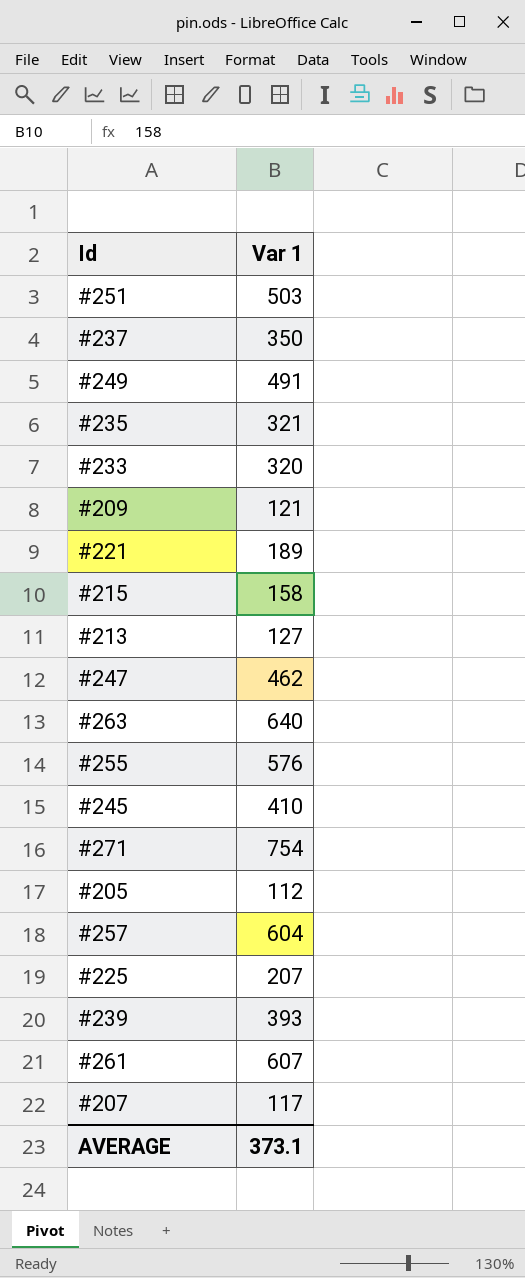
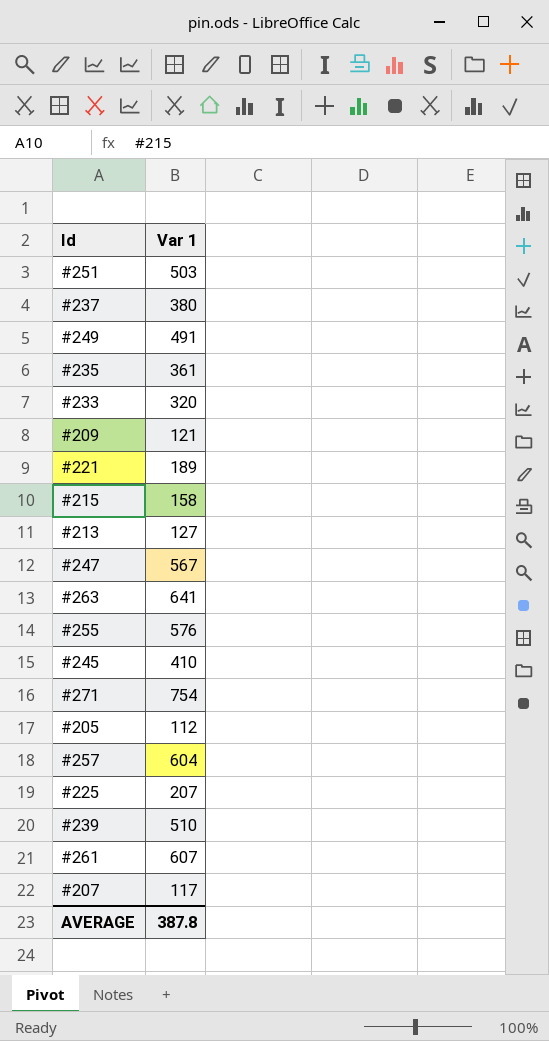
#237 | Var 1: 350 -> 380
#235 | Var 1: 321 -> 361
#247 | Var 1: 462 -> 567
#263 | Var 1: 640 -> 641
#239 | Var 1: 393 -> 510
AVERAGE | Var 1: 373.1 -> 387.8

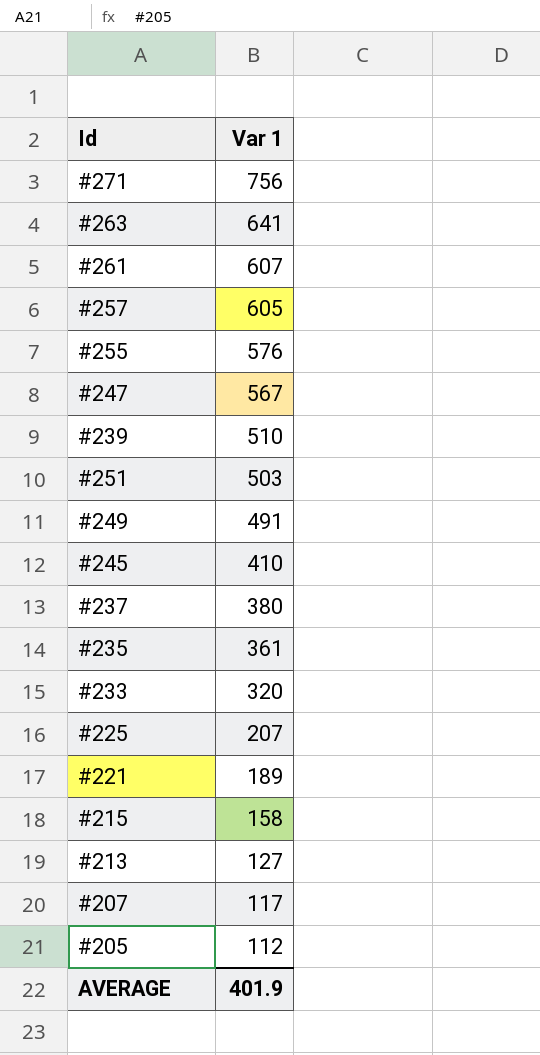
row order: none -> Var 1 descending
row #209: 121 -> none
#271 | Var 1: 754 -> 756
#257 | Var 1: 604 -> 605
AVERAGE | Var 1: 387.8 -> 401.9

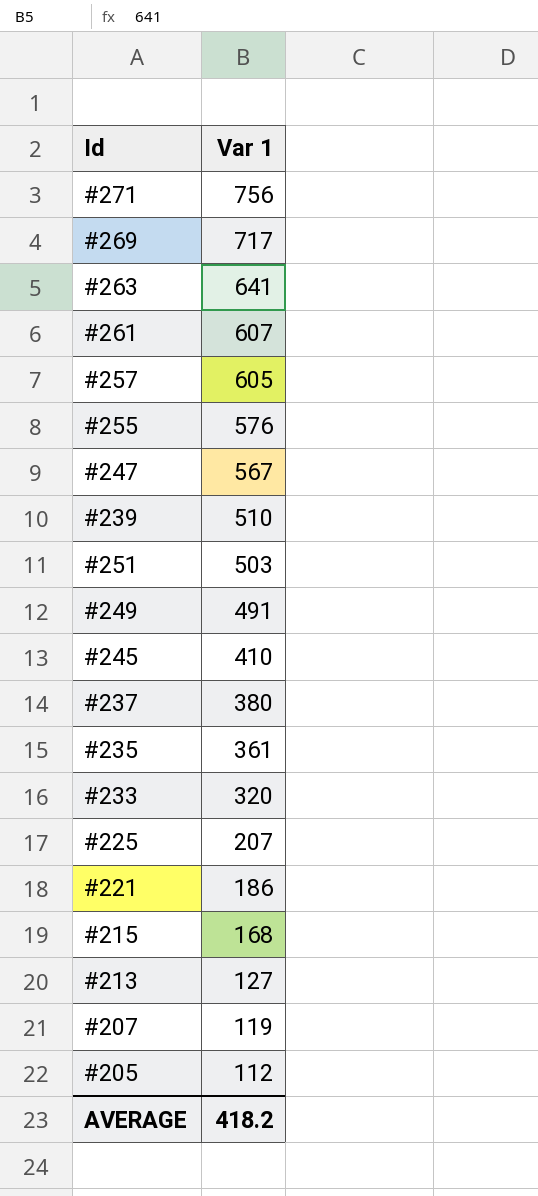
row #269: none -> 717
#221 | Var 1: 189 -> 186
#215 | Var 1: 158 -> 168
#207 | Var 1: 117 -> 119
AVERAGE | Var 1: 401.9 -> 418.2

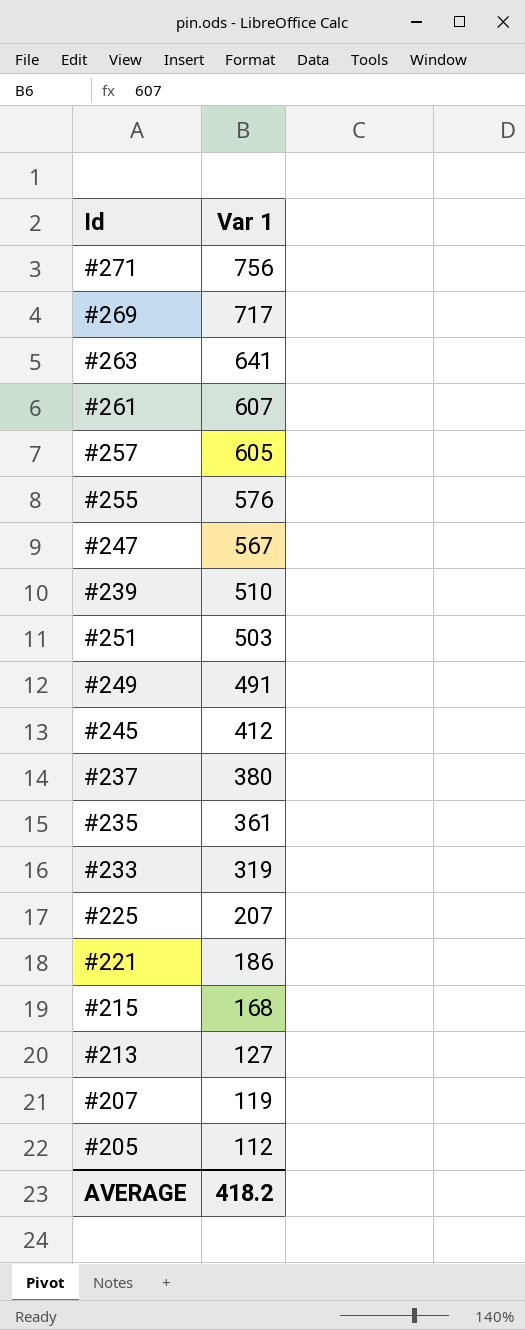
#245 | Var 1: 410 -> 412
#233 | Var 1: 320 -> 319

